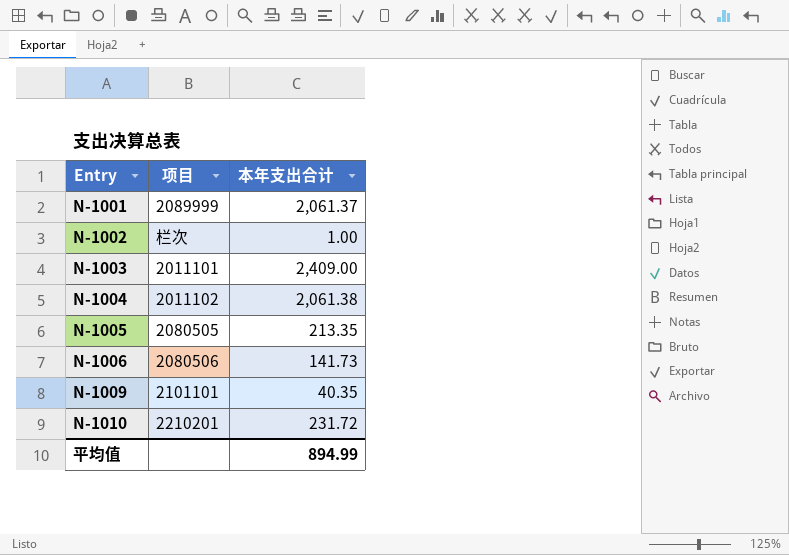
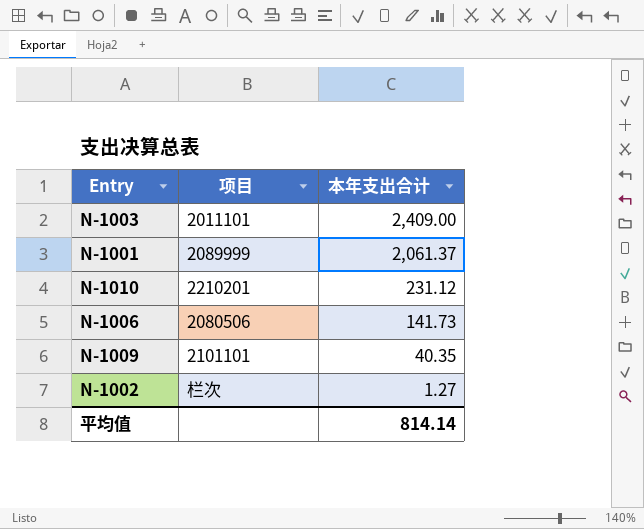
row order: Entry ascending -> 本年支出合计 descending
row N-1004: 2011102 | 2,061.38 -> none
row N-1005: 2080505 | 213.35 -> none
N-1010 | 本年支出合计: 231.72 -> 231.12
N-1002 | 本年支出合计: 1.00 -> 1.27
平均值 | 本年支出合计: 894.99 -> 814.14

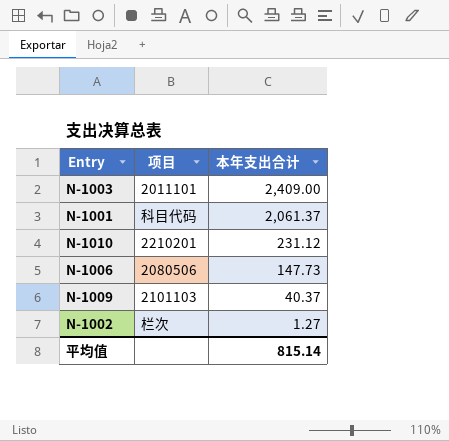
N-1001 | 项目: 2089999 -> 科目代码
N-1006 | 本年支出合计: 141.73 -> 147.73
N-1009 | 项目: 2101101 -> 2101103
N-1009 | 本年支出合计: 40.35 -> 40.37
平均值 | 本年支出合计: 814.14 -> 815.14

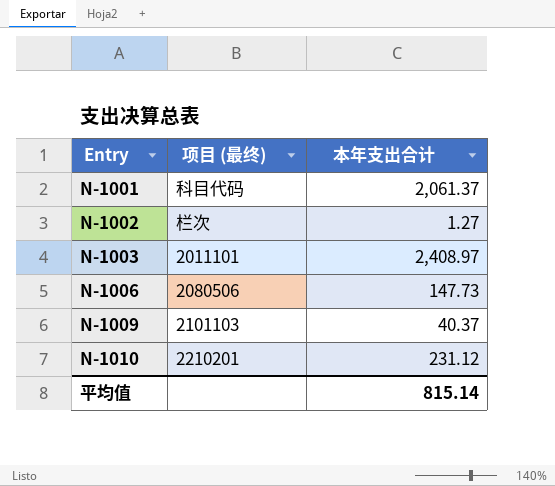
row order: 本年支出合计 descending -> Entry ascending
column name: 项目 -> 项目 (最终)
N-1003 | 本年支出合计: 2,409.00 -> 2,408.97

